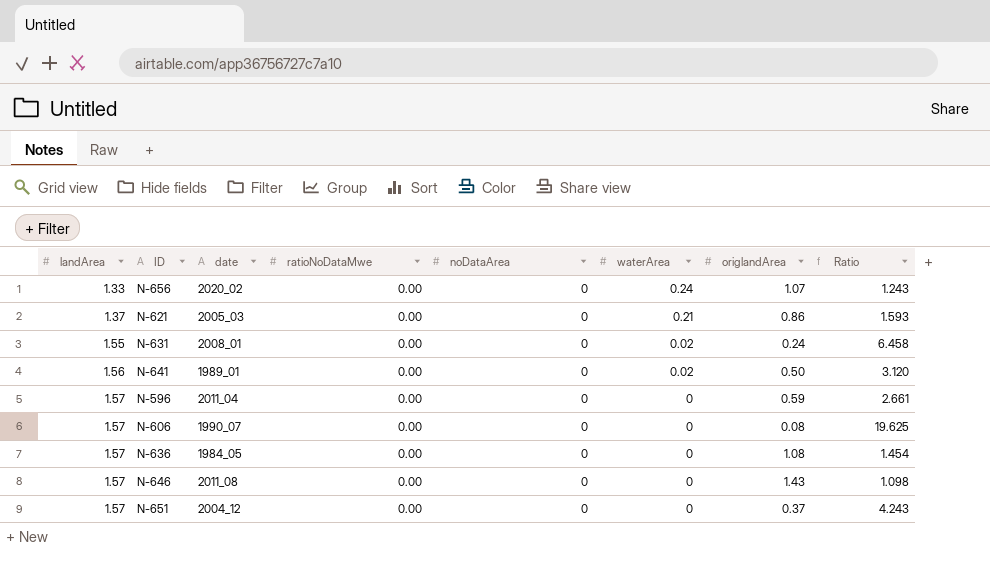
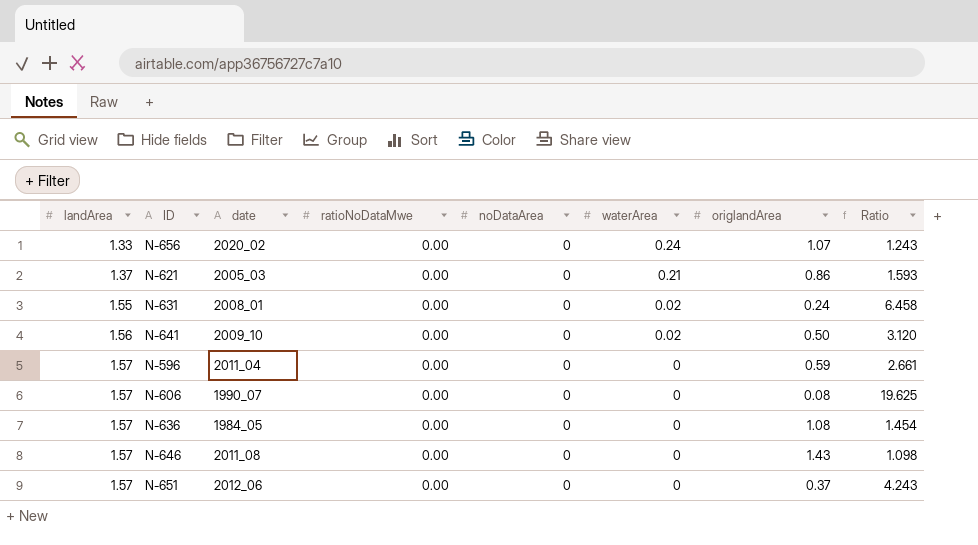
N-641 | date: 1989_01 -> 2009_10
N-651 | date: 2004_12 -> 2012_06

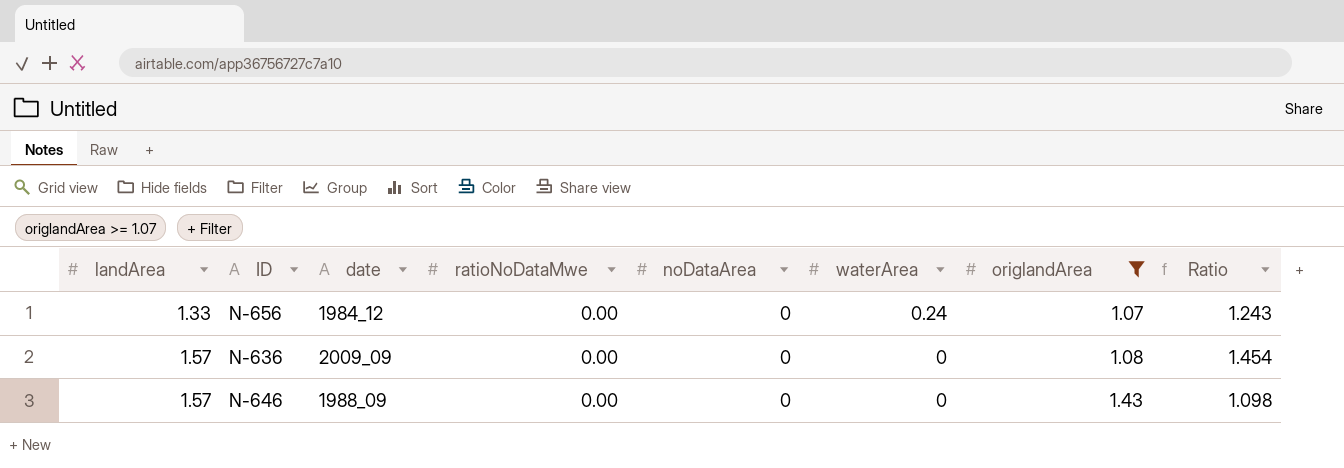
filter: none -> origlandArea >= 1.07
N-656 | date: 2020_02 -> 1984_12
N-636 | date: 1984_05 -> 2009_09
N-646 | date: 2011_08 -> 1988_09

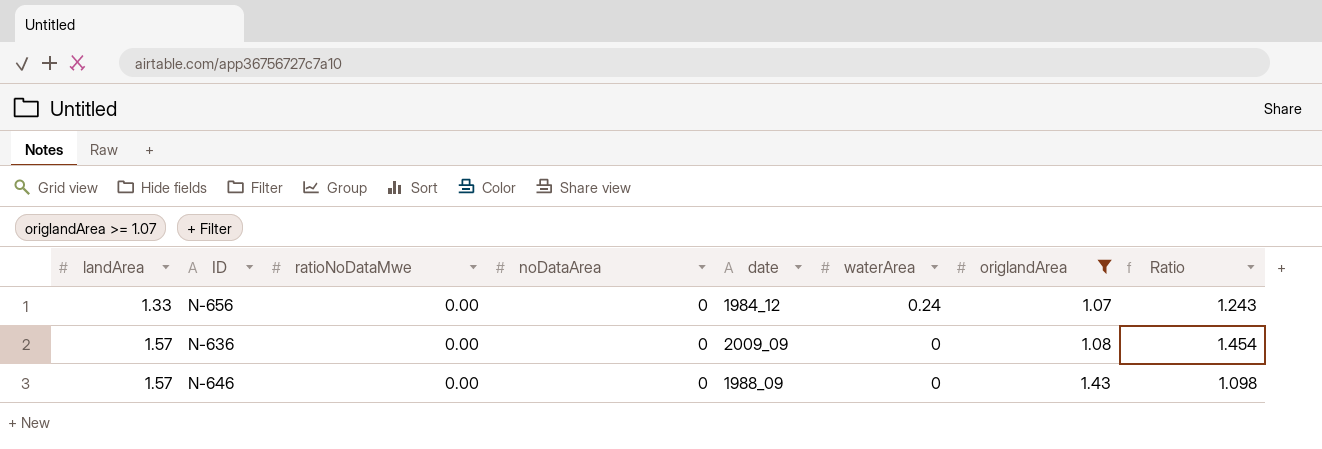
column date | position: 3 -> 5

